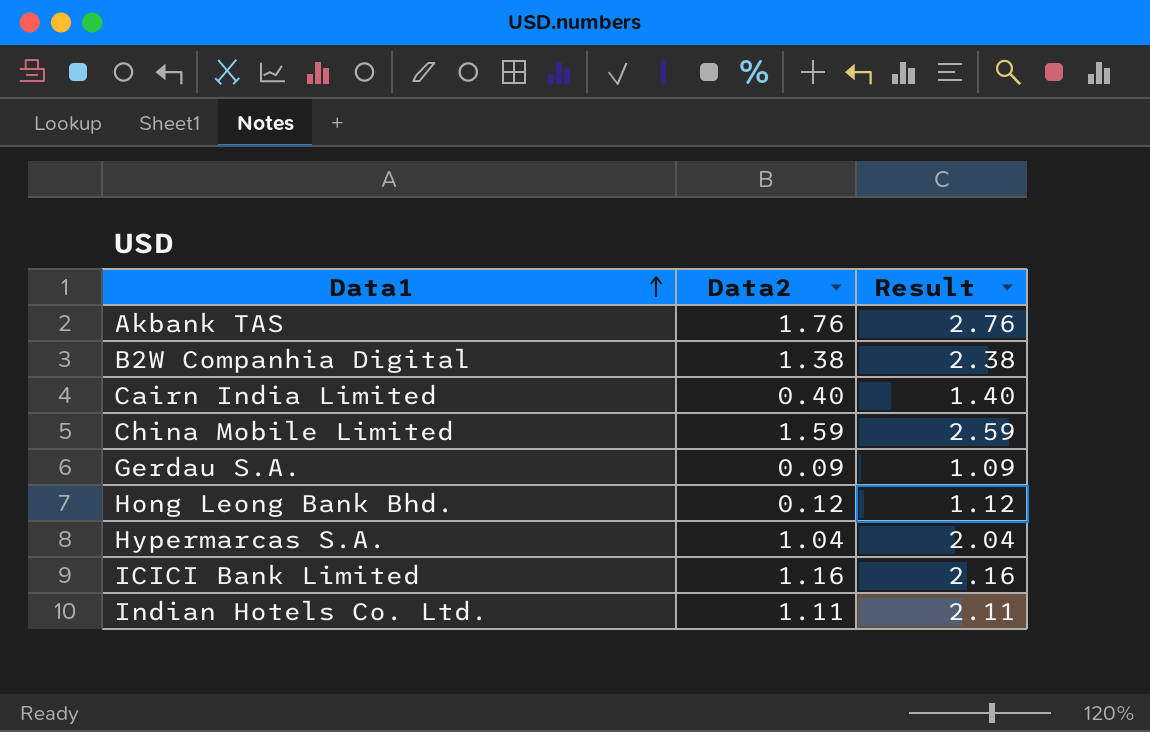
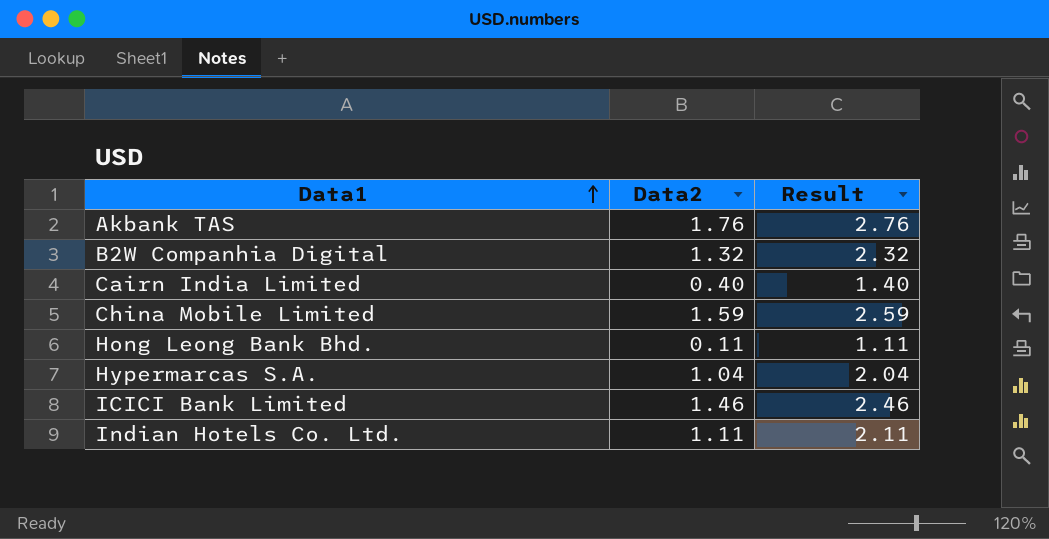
row Gerdau S.A.: 0.09 | 1.09 -> none
B2W Companhia Digital | Data2: 1.38 -> 1.32
B2W Companhia Digital | Result: 2.38 -> 2.32
Hong Leong Bank Bhd. | Data2: 0.12 -> 0.11
Hong Leong Bank Bhd. | Result: 1.12 -> 1.11
ICICI Bank Limited | Data2: 1.16 -> 1.46
ICICI Bank Limited | Result: 2.16 -> 2.46

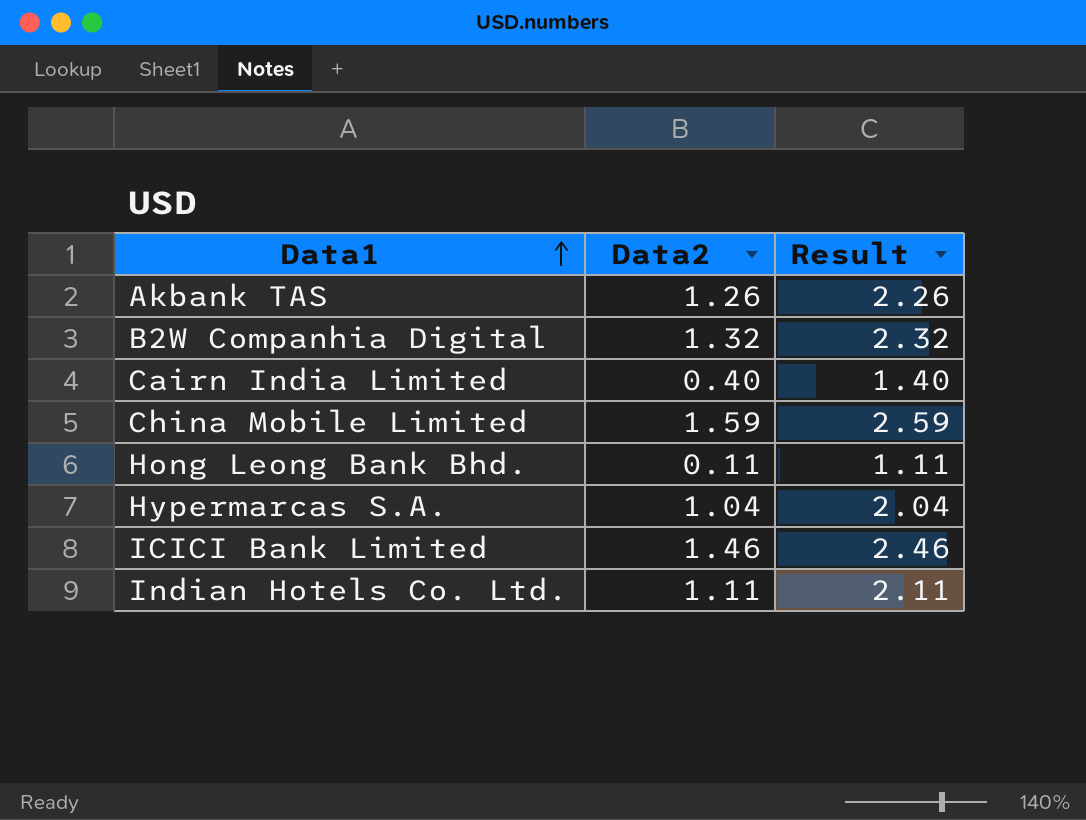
Akbank TAS | Data2: 1.76 -> 1.26
Akbank TAS | Result: 2.76 -> 2.26

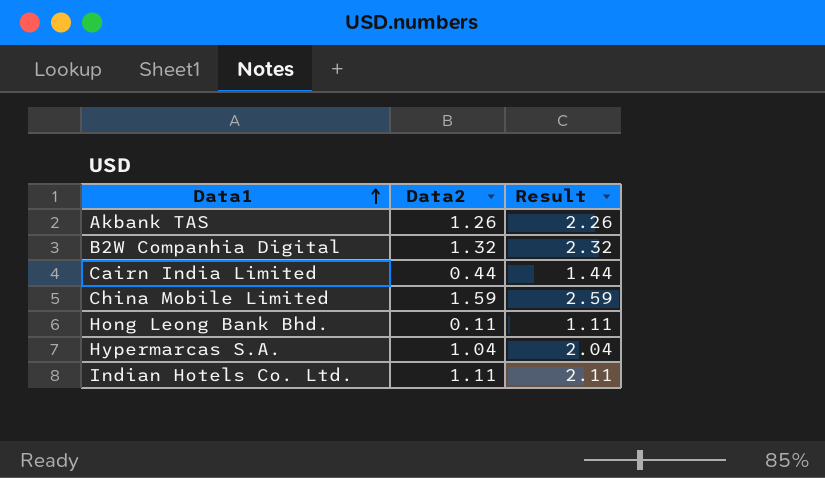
row ICICI Bank Limited: 1.46 | 2.46 -> none
Cairn India Limited | Data2: 0.40 -> 0.44
Cairn India Limited | Result: 1.40 -> 1.44

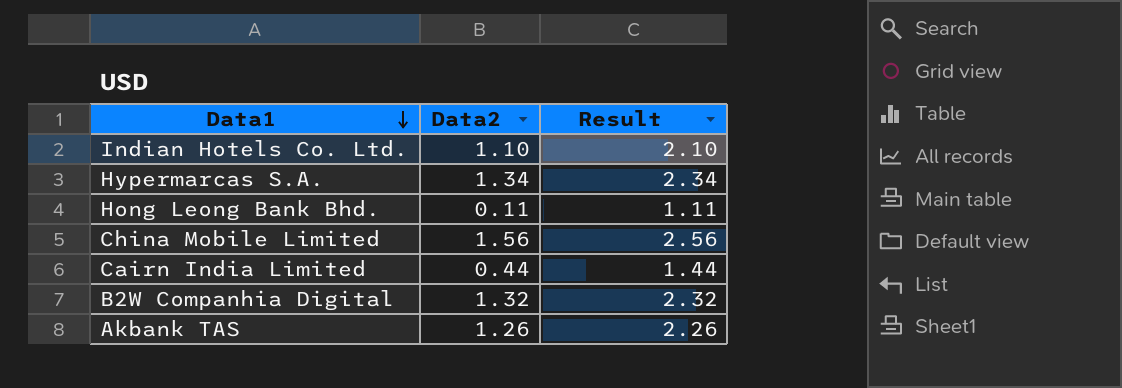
row order: Data1 ascending -> Data1 descending
Indian Hotels Co. Ltd. | Data2: 1.11 -> 1.10
Indian Hotels Co. Ltd. | Result: 2.11 -> 2.10
Hypermarcas S.A. | Data2: 1.04 -> 1.34
Hypermarcas S.A. | Result: 2.04 -> 2.34
China Mobile Limited | Data2: 1.59 -> 1.56
China Mobile Limited | Result: 2.59 -> 2.56

